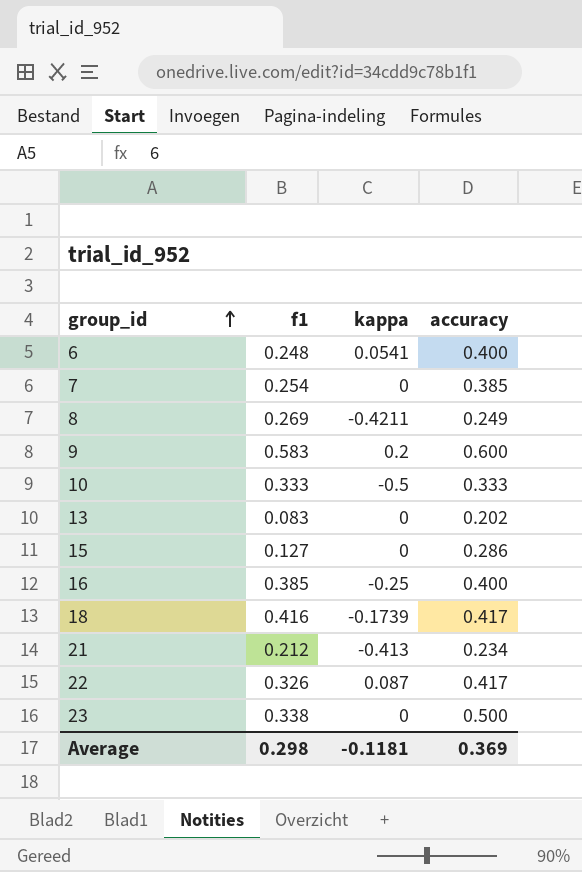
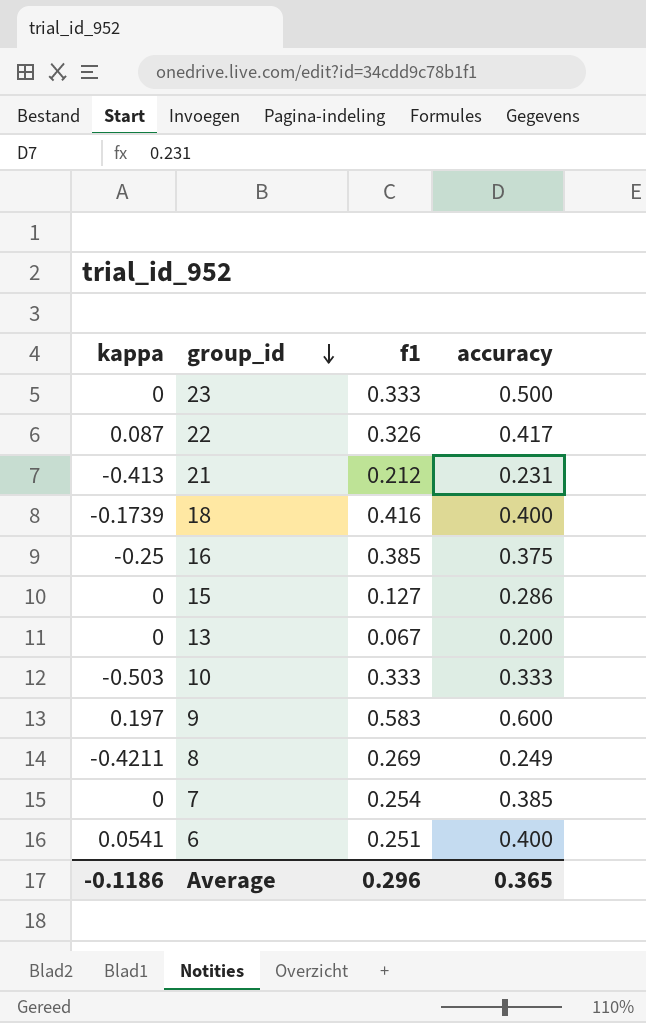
row order: group_id ascending -> group_id descending
column kappa | position: 3 -> 1
23 | f1: 0.338 -> 0.333
21 | accuracy: 0.234 -> 0.231
18 | accuracy: 0.417 -> 0.400
16 | accuracy: 0.400 -> 0.375
13 | f1: 0.083 -> 0.067
13 | accuracy: 0.202 -> 0.200
10 | kappa: -0.5 -> -0.503
9 | kappa: 0.2 -> 0.197
6 | f1: 0.248 -> 0.251
Average | kappa: -0.1181 -> -0.1186
Average | f1: 0.298 -> 0.296
Average | accuracy: 0.369 -> 0.365

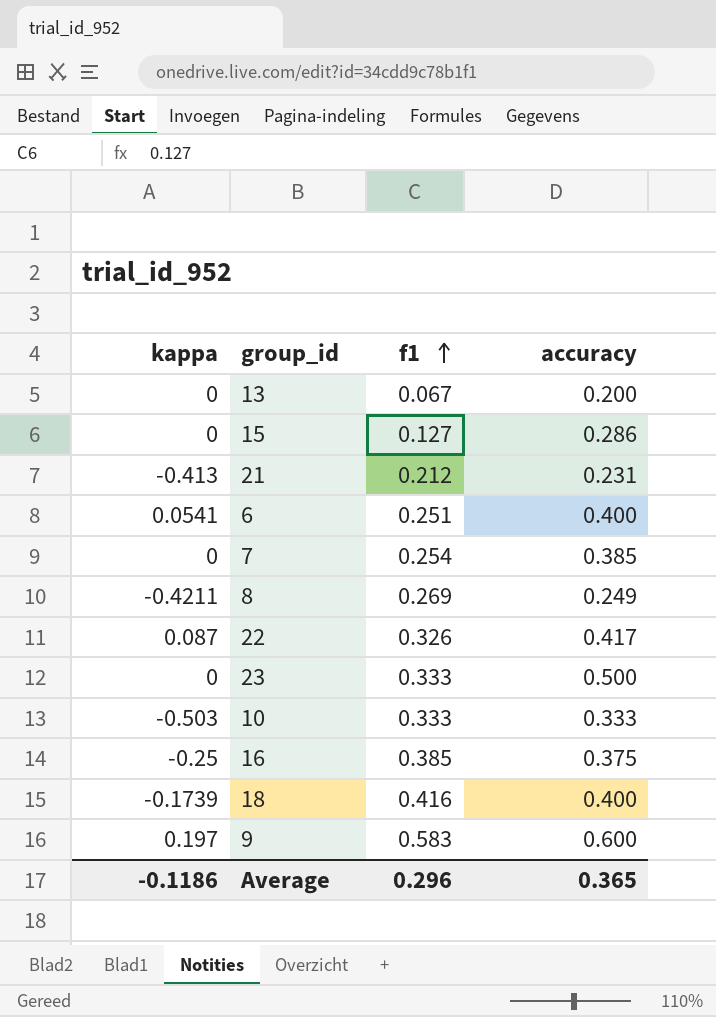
row order: group_id descending -> f1 ascending

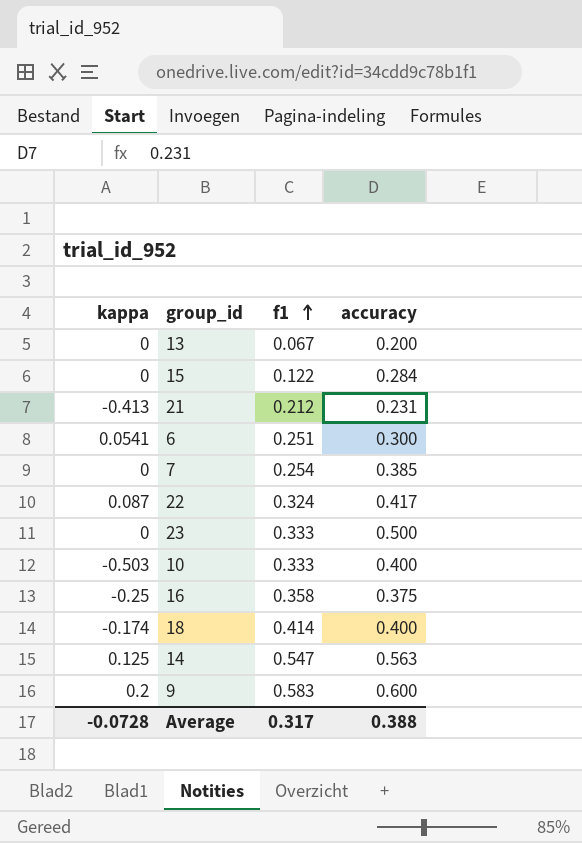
row 8: -0.4211 | 0.269 | 0.249 -> none
15 | f1: 0.127 -> 0.122
15 | accuracy: 0.286 -> 0.284
6 | accuracy: 0.400 -> 0.300
22 | f1: 0.326 -> 0.324
10 | accuracy: 0.333 -> 0.400
16 | f1: 0.385 -> 0.358
18 | kappa: -0.1739 -> -0.174
18 | f1: 0.416 -> 0.414
row 14: none -> 0.125 | 0.547 | 0.563
9 | kappa: 0.197 -> 0.2
Average | kappa: -0.1186 -> -0.0728
Average | f1: 0.296 -> 0.317
Average | accuracy: 0.365 -> 0.388

